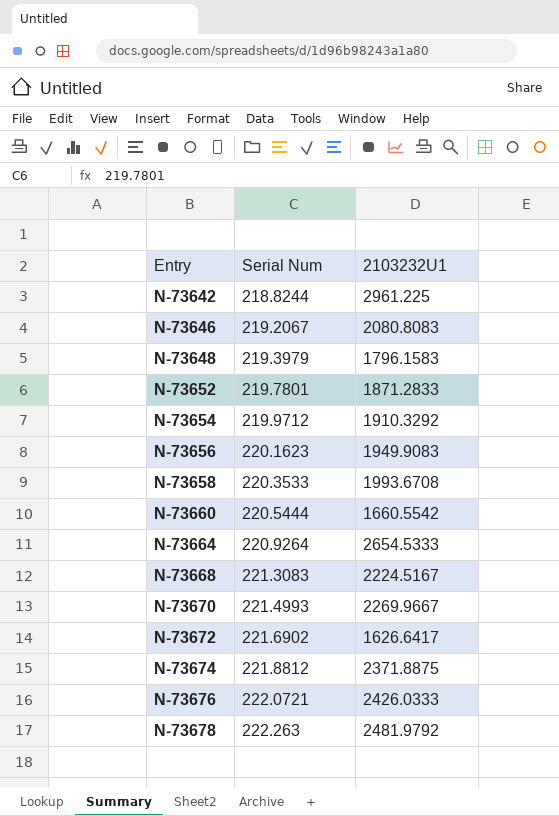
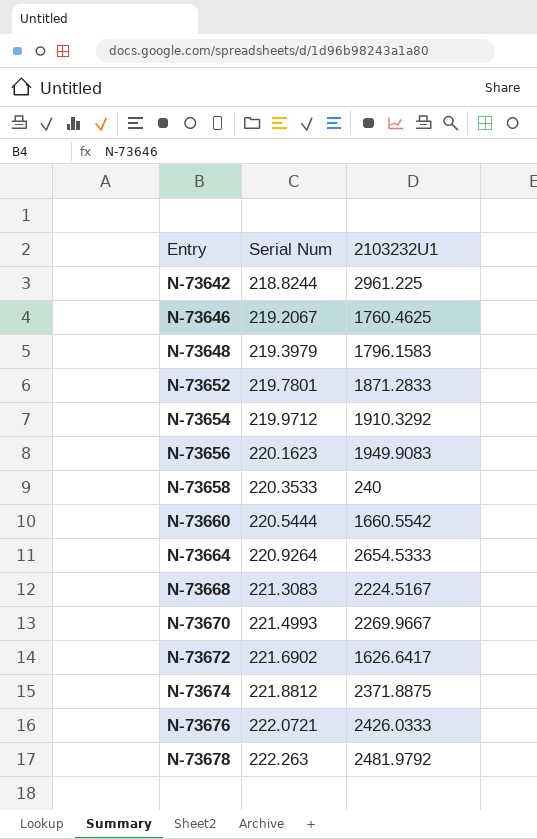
N-73646 | 2103232U1: 2080.8083 -> 1760.4625
N-73658 | 2103232U1: 1993.6708 -> 240

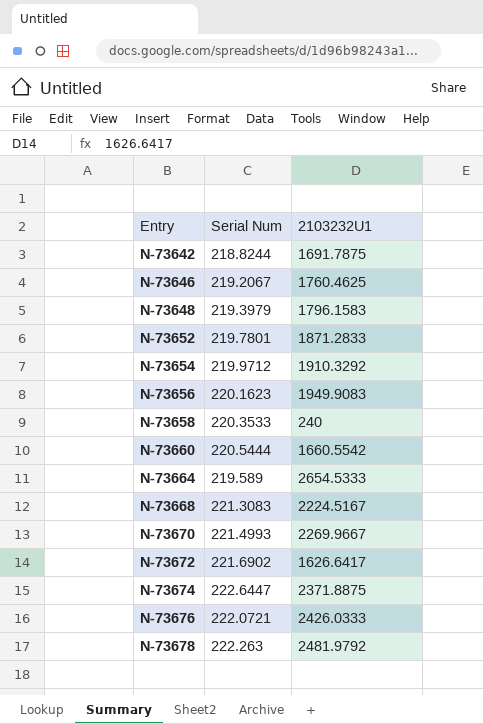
N-73642 | 2103232U1: 2961.225 -> 1691.7875
N-73664 | Serial Num: 220.9264 -> 219.589
N-73674 | Serial Num: 221.8812 -> 222.6447

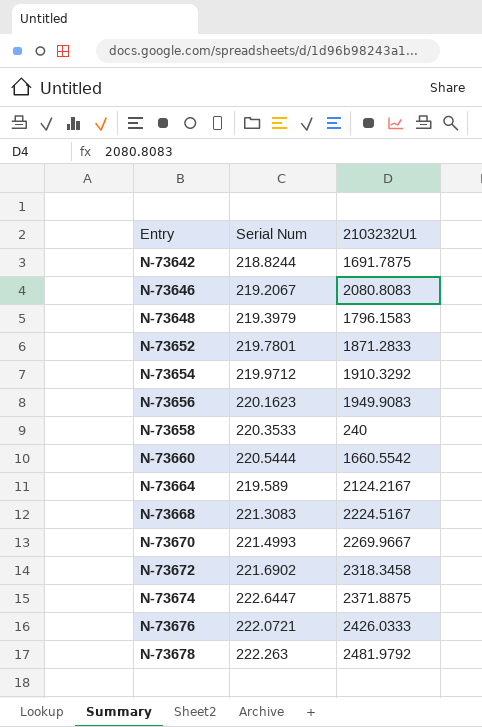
N-73646 | 2103232U1: 1760.4625 -> 2080.8083
N-73664 | 2103232U1: 2654.5333 -> 2124.2167
N-73672 | 2103232U1: 1626.6417 -> 2318.3458

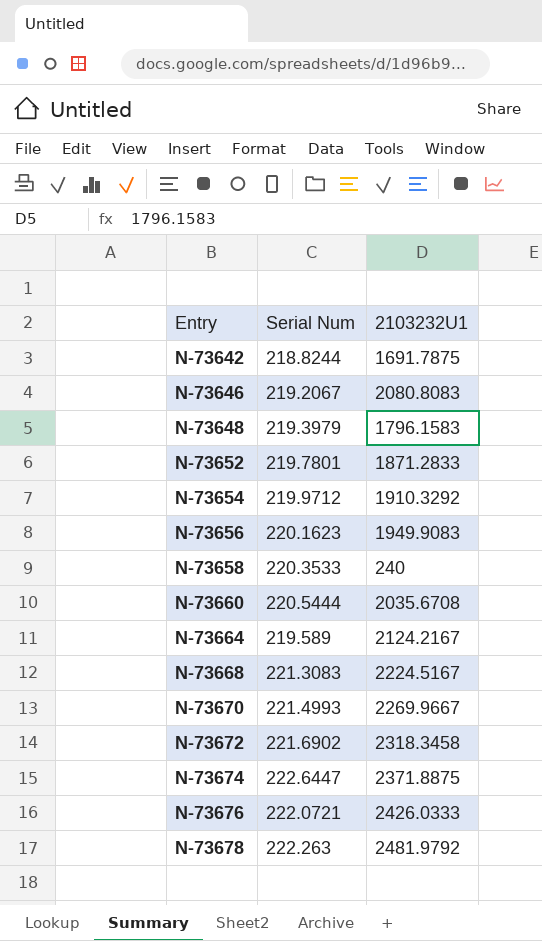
N-73660 | 2103232U1: 1660.5542 -> 2035.6708

